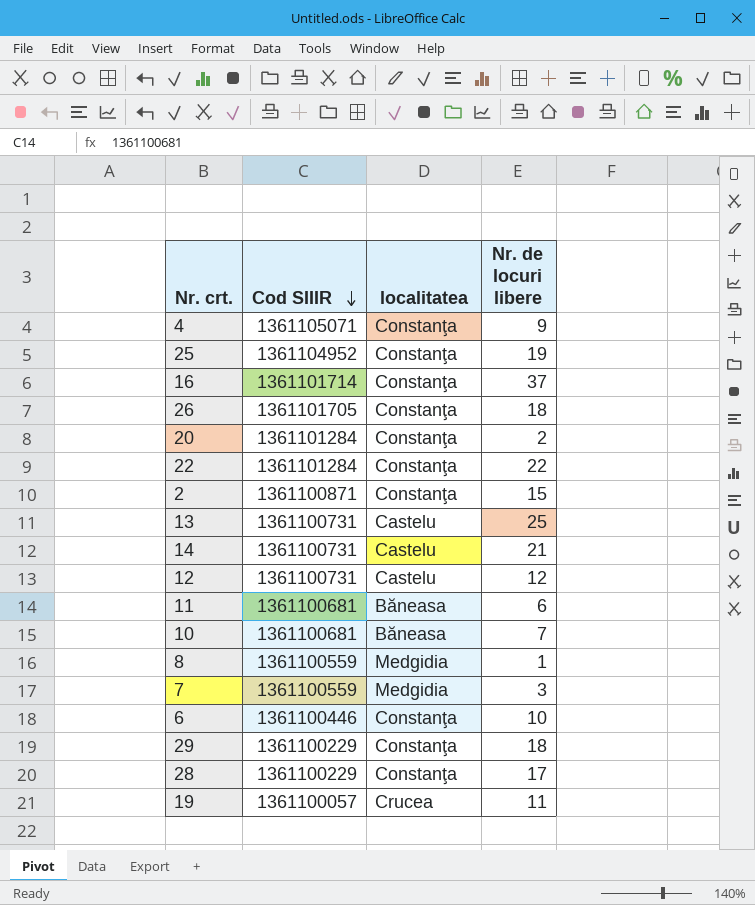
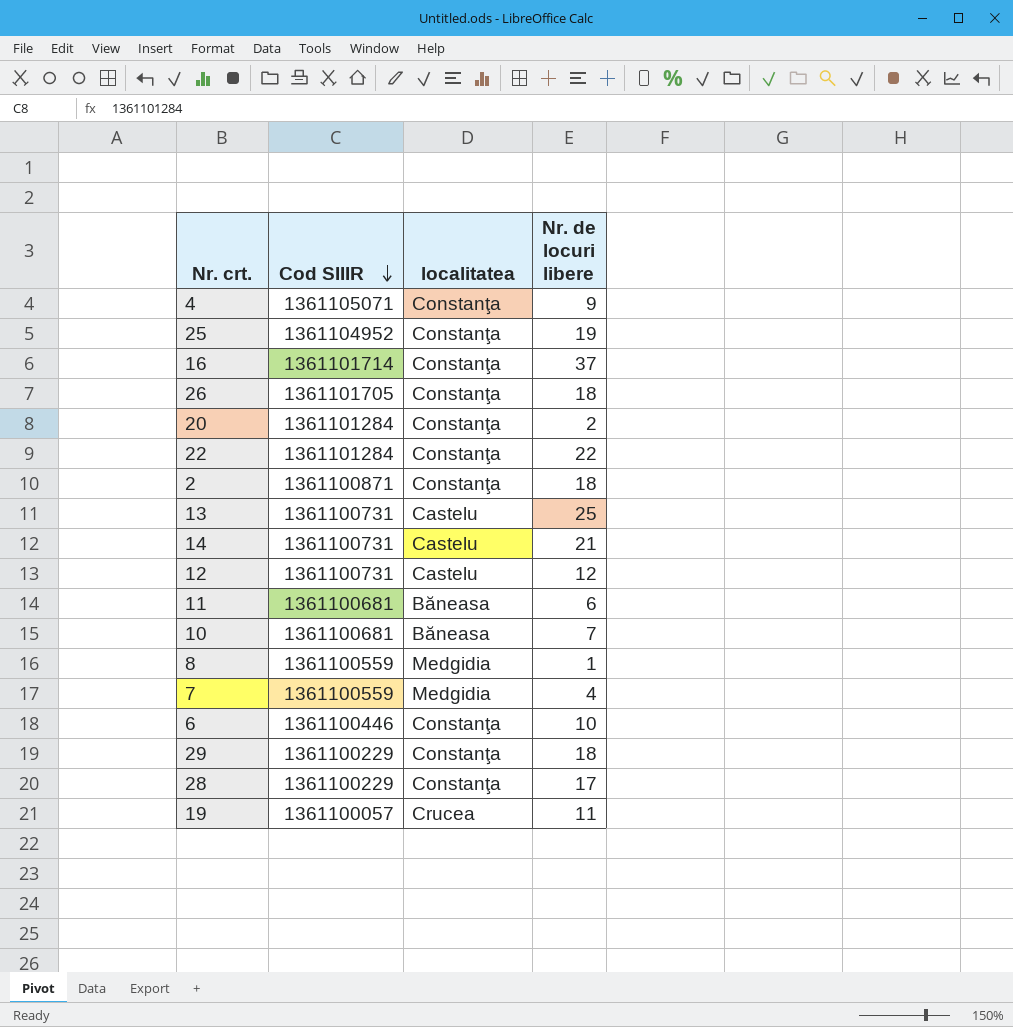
2 | Nr. de locuri libere: 15 -> 18
7 | Nr. de locuri libere: 3 -> 4

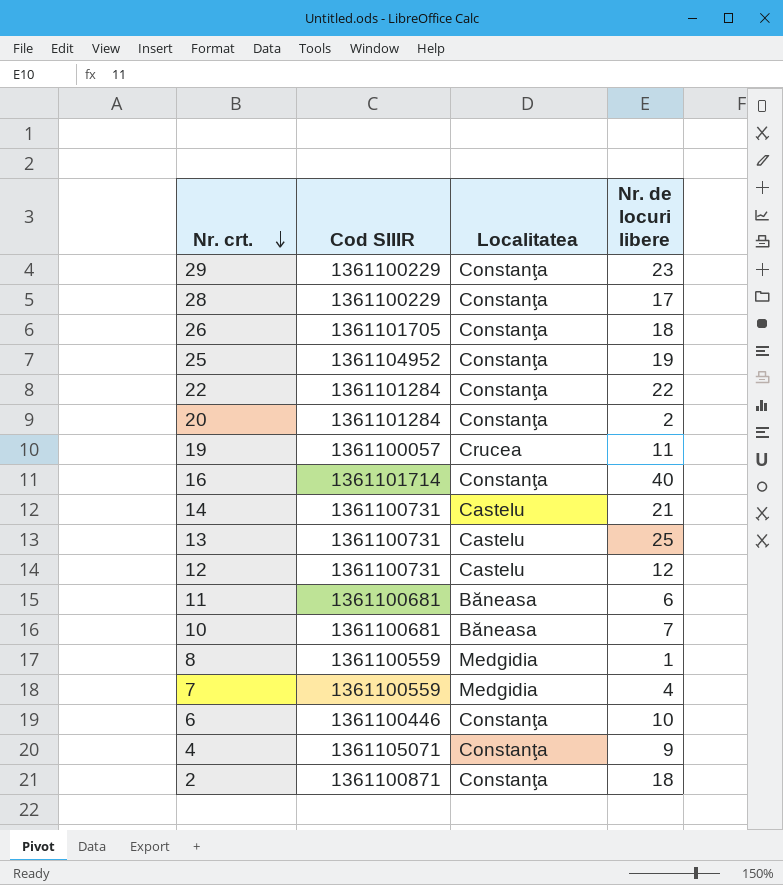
row order: Cod SIIIR descending -> Nr. crt. descending
column name: localitatea -> Localitatea
29 | Nr. de locuri libere: 18 -> 23
16 | Nr. de locuri libere: 37 -> 40

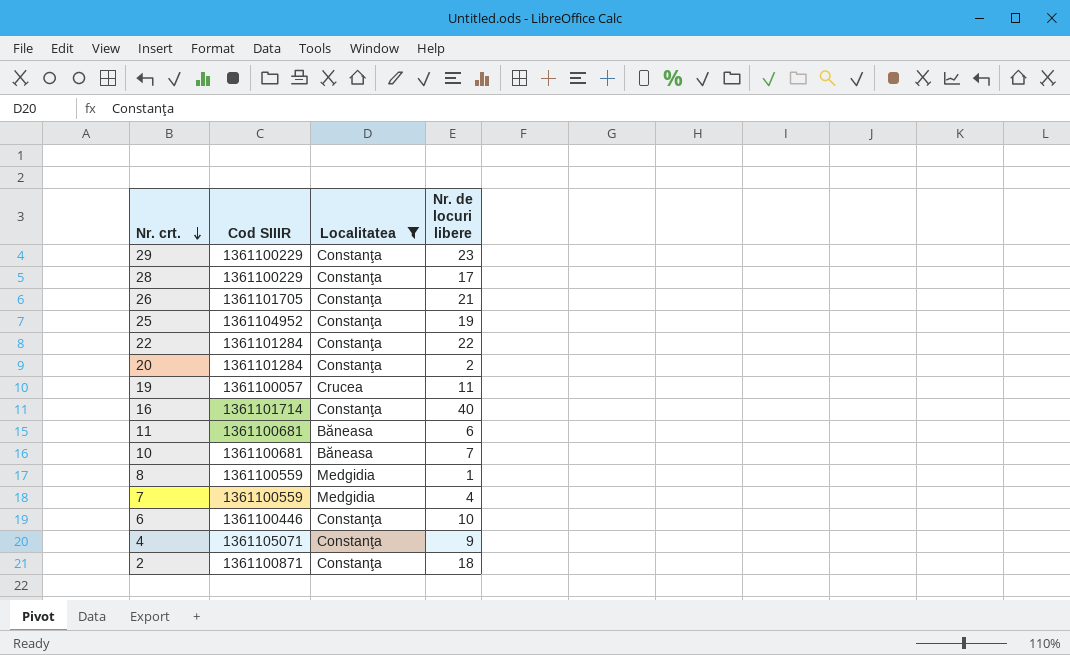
filter: none -> Localitatea != Castelu
26 | Nr. de locuri libere: 18 -> 21

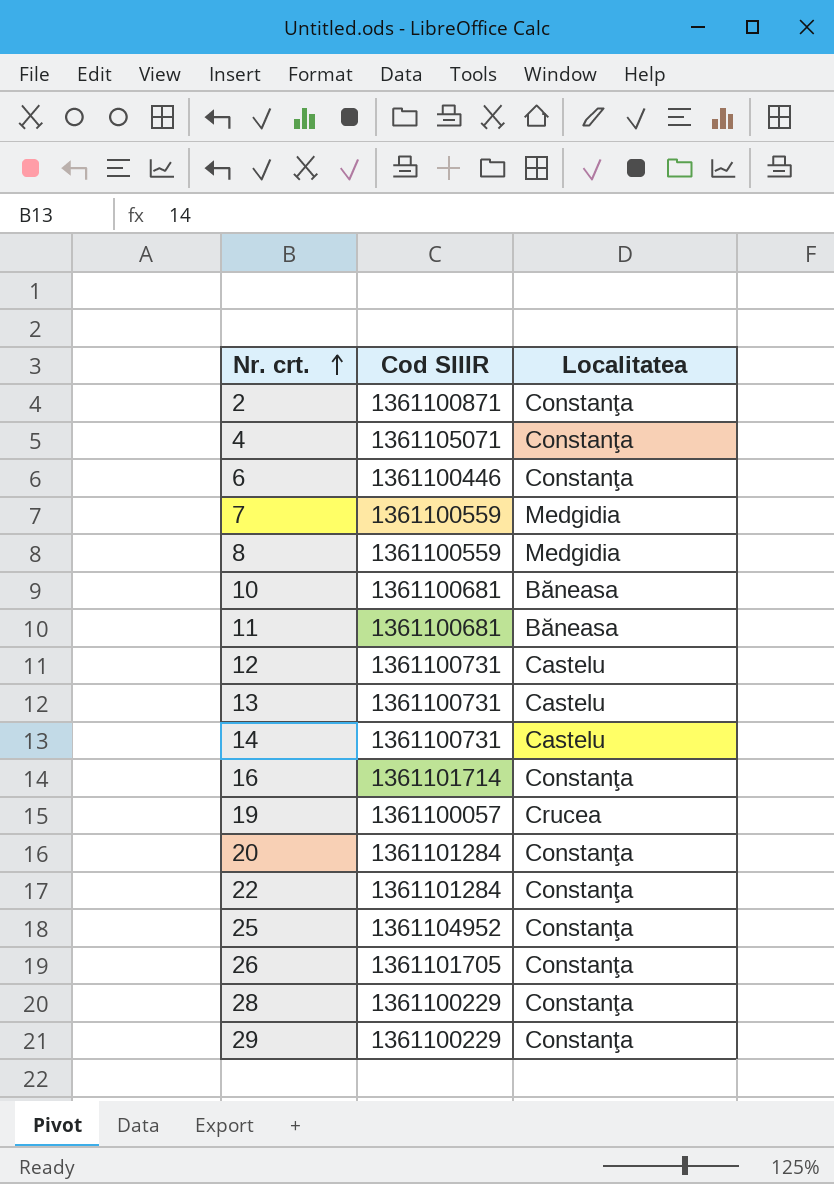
filter: Localitatea != Castelu -> none
row order: Nr. crt. descending -> Nr. crt. ascending
column Nr. de locuri libere | position: 4 -> none

